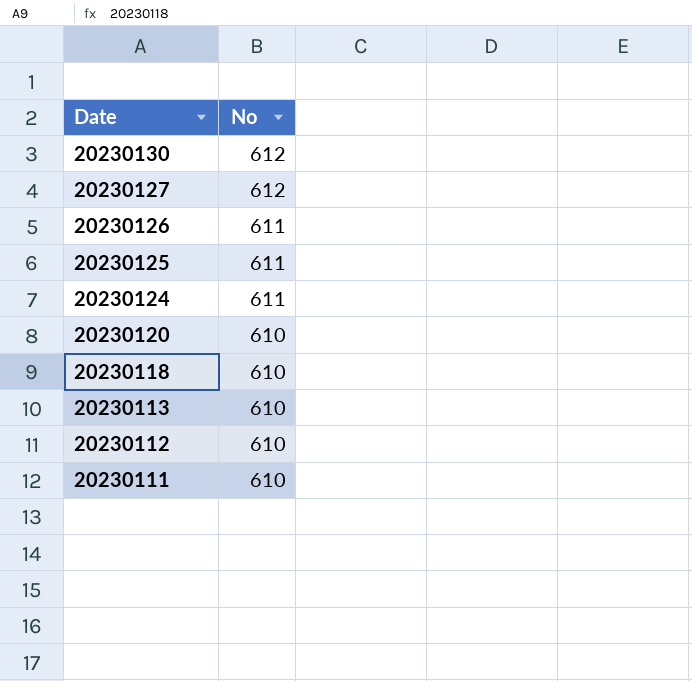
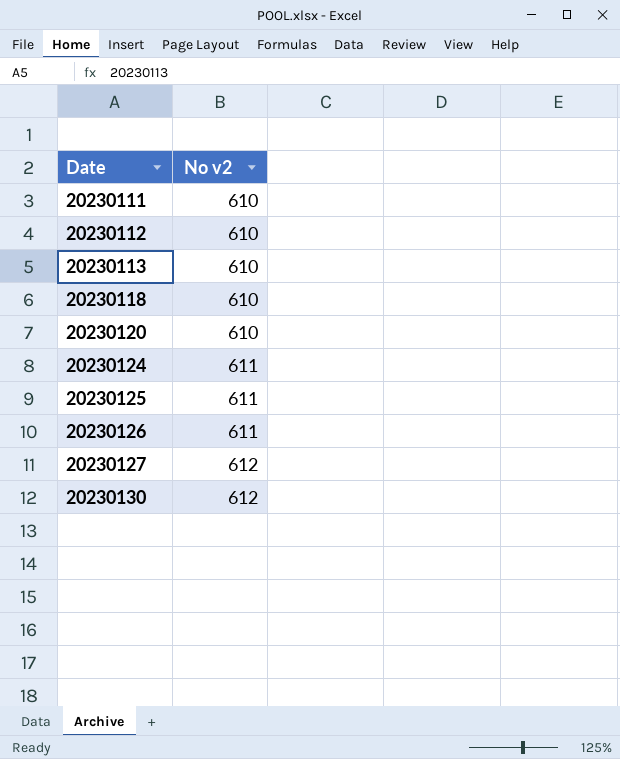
row order: Date descending -> Date ascending
column name: No -> No v2

